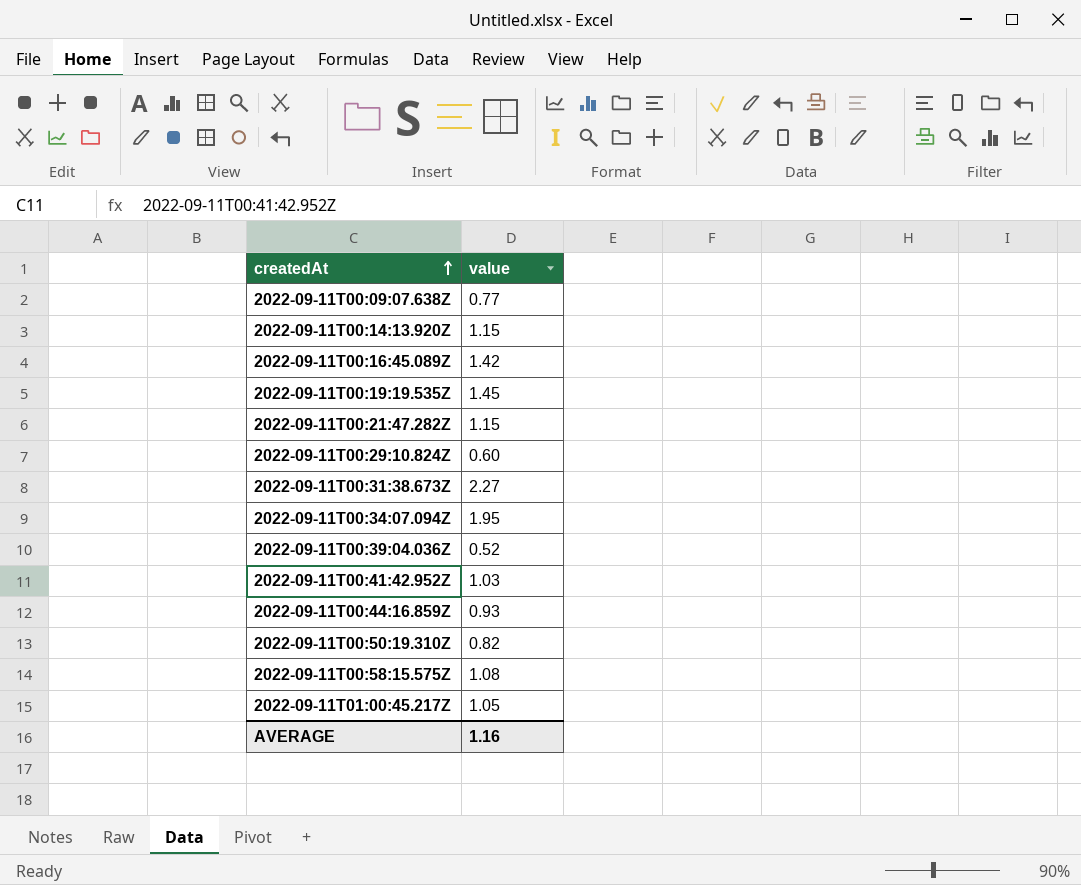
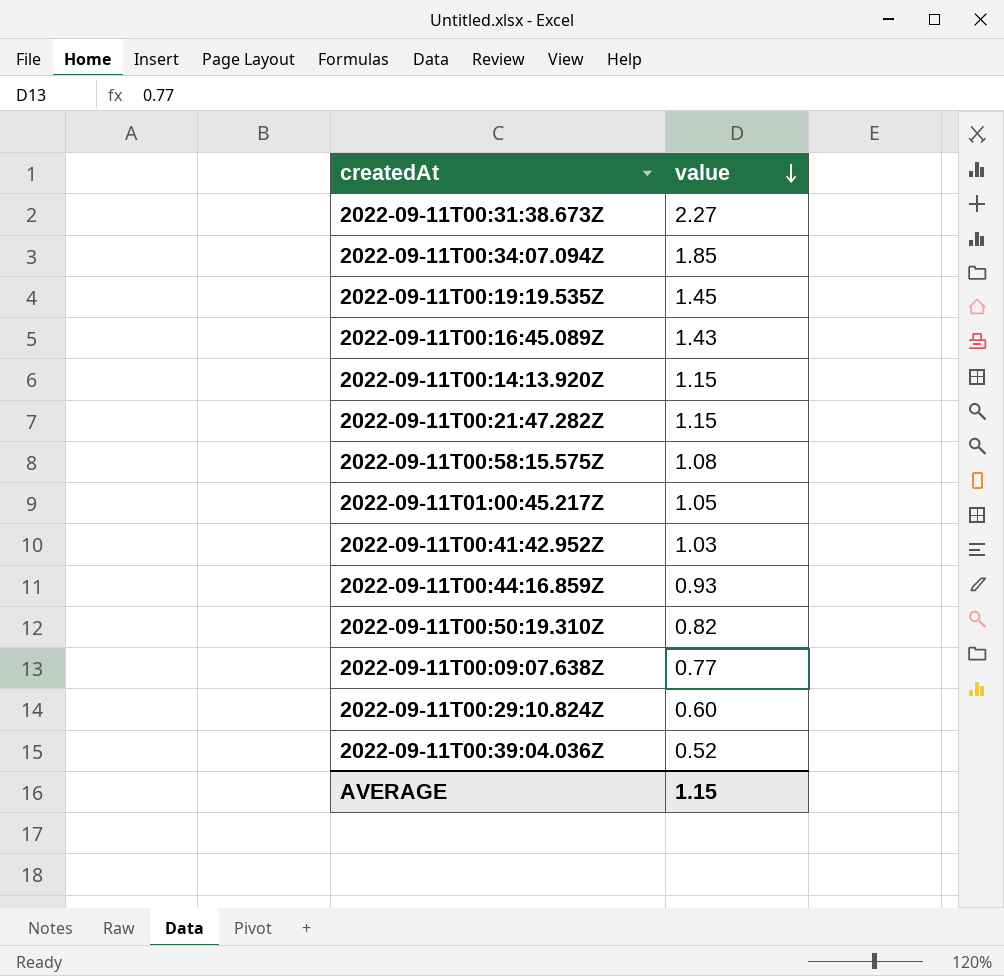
row order: createdAt ascending -> value descending
2022-09-11T00:34:07.094Z | value: 1.95 -> 1.85
2022-09-11T00:16:45.089Z | value: 1.42 -> 1.43
AVERAGE | value: 1.16 -> 1.15

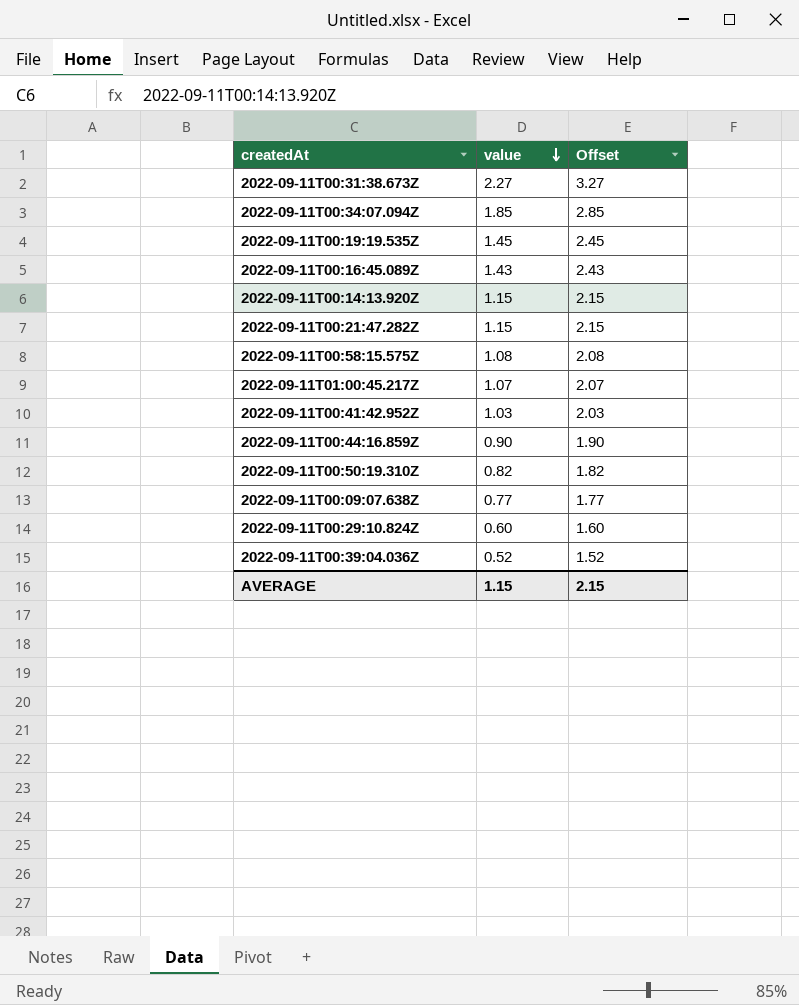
column Offset | formula: none -> [value] + 1
2022-09-11T01:00:45.217Z | value: 1.05 -> 1.07
2022-09-11T00:44:16.859Z | value: 0.93 -> 0.90

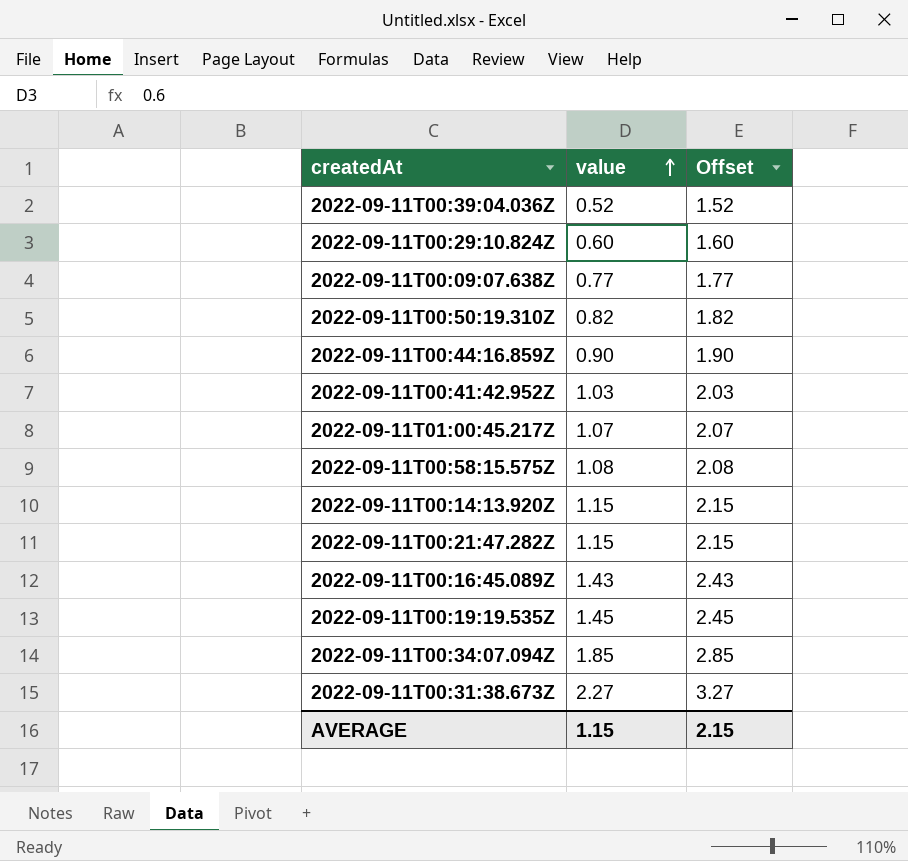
row order: value descending -> value ascending

